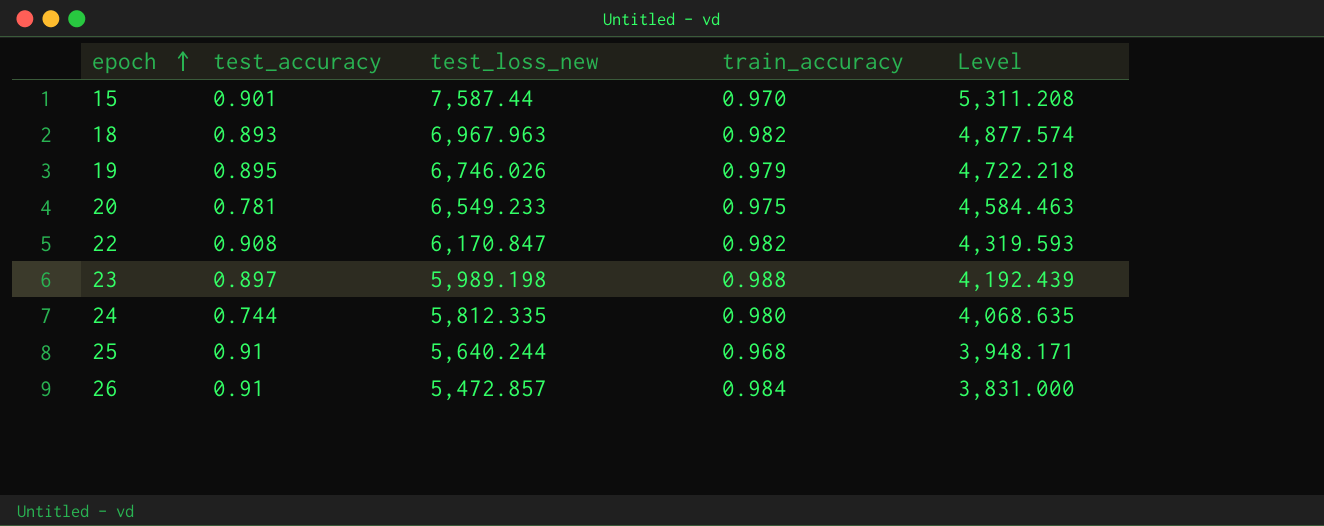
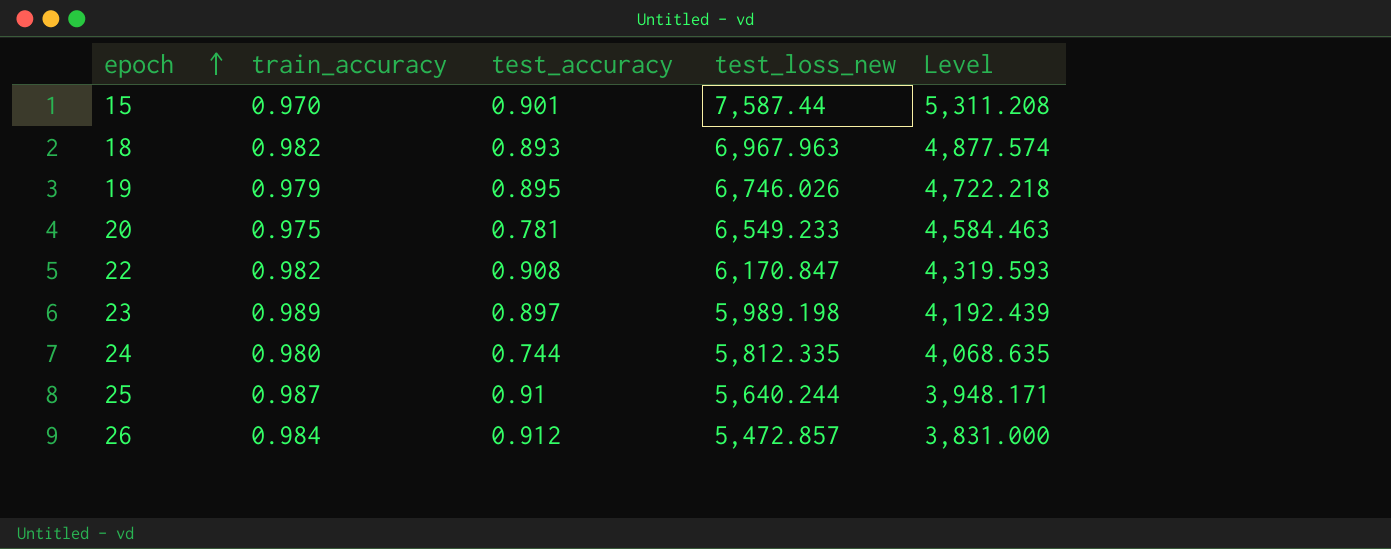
column train_accuracy | position: 4 -> 2
23 | train_accuracy: 0.988 -> 0.989
25 | train_accuracy: 0.968 -> 0.987
26 | test_accuracy: 0.91 -> 0.912

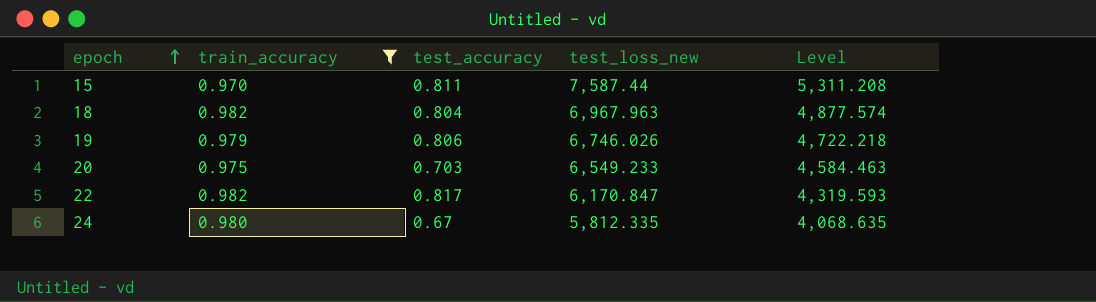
filter: none -> train_accuracy <= 0.982
15 | test_accuracy: 0.901 -> 0.811
18 | test_accuracy: 0.893 -> 0.804
19 | test_accuracy: 0.895 -> 0.806
20 | test_accuracy: 0.781 -> 0.703
22 | test_accuracy: 0.908 -> 0.817
24 | test_accuracy: 0.744 -> 0.67

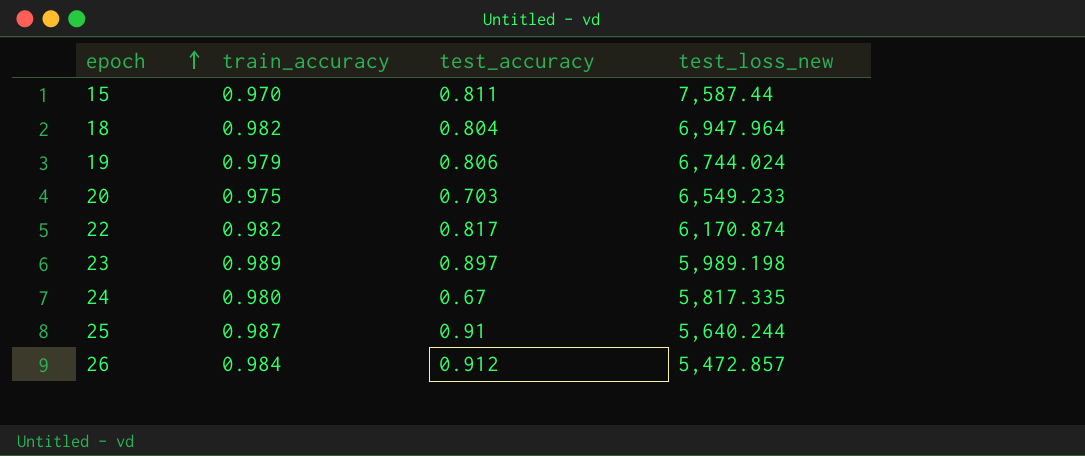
filter: train_accuracy <= 0.982 -> none
column Level | formula: [test_loss_new] * 0.7 -> none
18 | test_loss_new: 6,967.963 -> 6,947.964
19 | test_loss_new: 6,746.026 -> 6,744.024
22 | test_loss_new: 6,170.847 -> 6,170.874
24 | test_loss_new: 5,812.335 -> 5,817.335

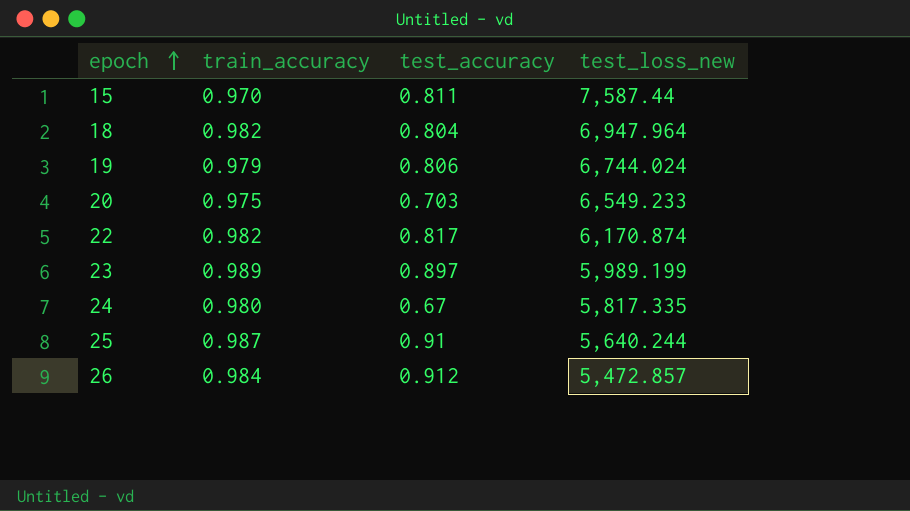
23 | test_loss_new: 5,989.198 -> 5,989.199

